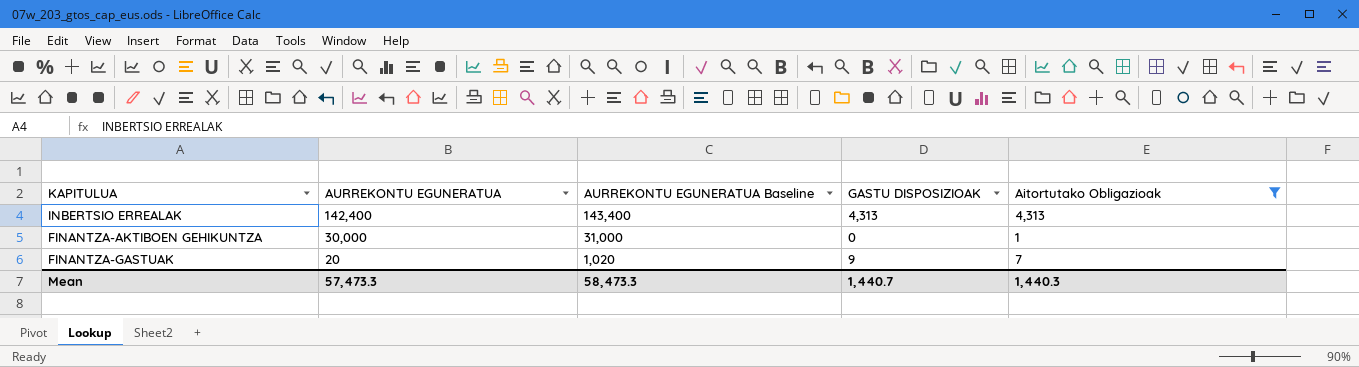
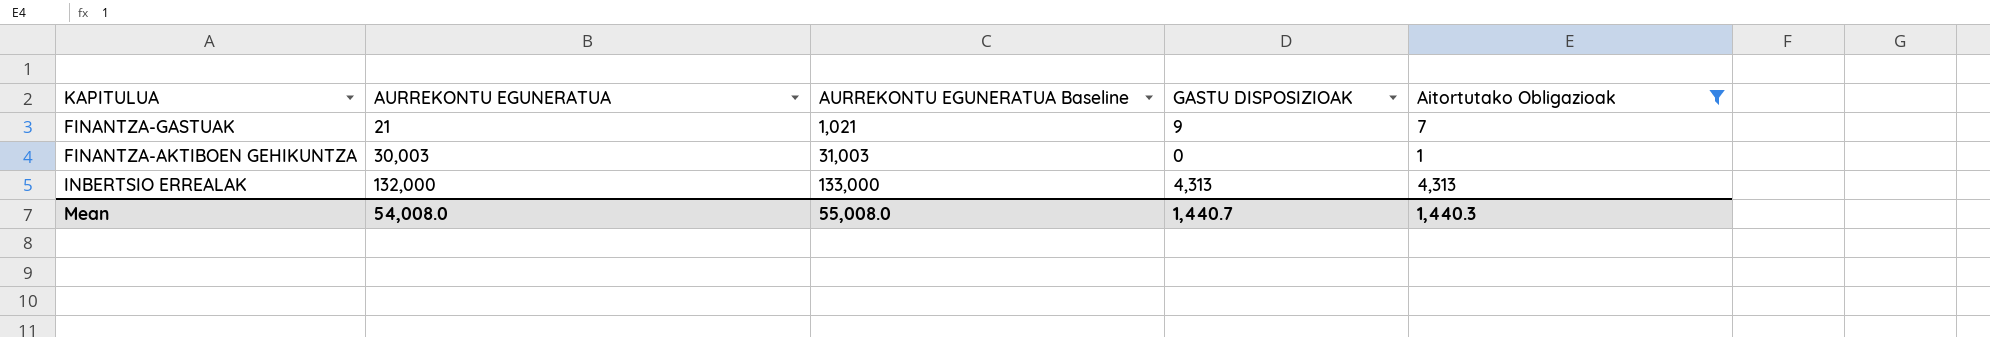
row order: AURREKONTU EGUNERATUA descending -> AURREKONTU EGUNERATUA ascending
FINANTZA-GASTUAK | AURREKONTU EGUNERATUA: 20 -> 21
FINANTZA-GASTUAK | AURREKONTU EGUNERATUA Baseline: 1,020 -> 1,021
FINANTZA-AKTIBOEN GEHIKUNTZA | AURREKONTU EGUNERATUA: 30,000 -> 30,003
FINANTZA-AKTIBOEN GEHIKUNTZA | AURREKONTU EGUNERATUA Baseline: 31,000 -> 31,003
INBERTSIO ERREALAK | AURREKONTU EGUNERATUA: 142,400 -> 132,000
INBERTSIO ERREALAK | AURREKONTU EGUNERATUA Baseline: 143,400 -> 133,000
Mean | AURREKONTU EGUNERATUA: 57,473.3 -> 54,008.0
Mean | AURREKONTU EGUNERATUA Baseline: 58,473.3 -> 55,008.0

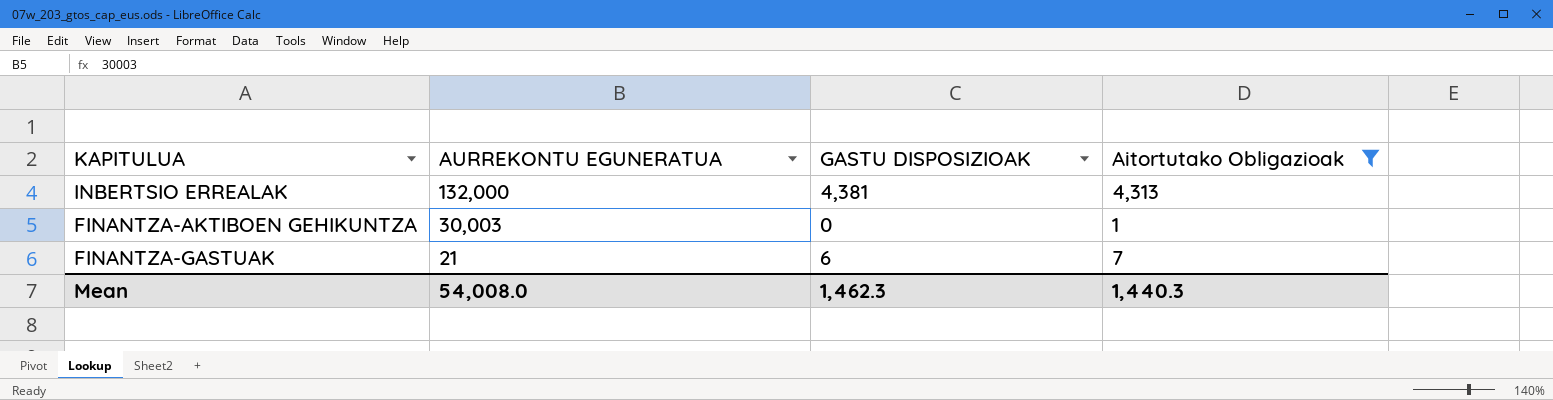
row order: AURREKONTU EGUNERATUA ascending -> AURREKONTU EGUNERATUA descending
column AURREKONTU EGUNERATUA Baseline | formula: [AURREKONTU EGUNERATUA] + 1000 -> none
INBERTSIO ERREALAK | GASTU DISPOSIZIOAK: 4,313 -> 4,381
FINANTZA-GASTUAK | GASTU DISPOSIZIOAK: 9 -> 6
Mean | GASTU DISPOSIZIOAK: 1,440.7 -> 1,462.3

